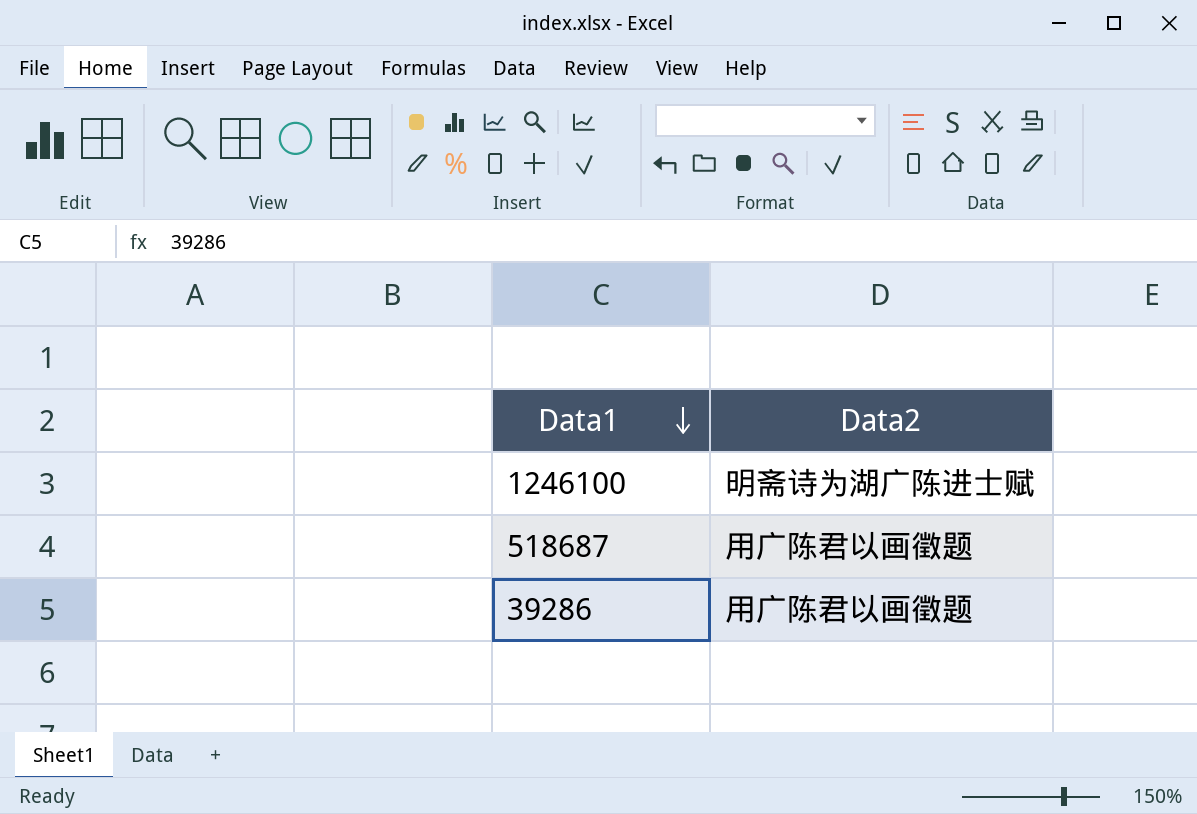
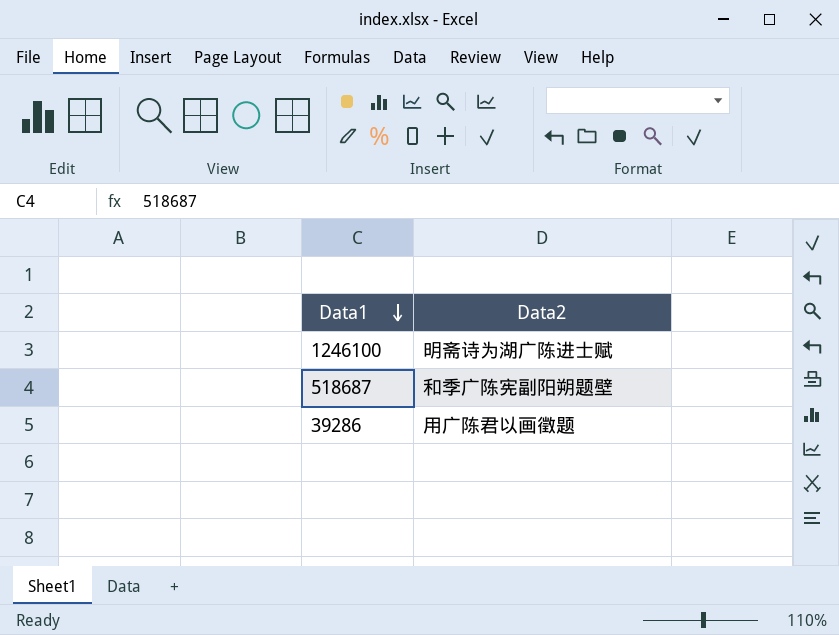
518687 | Data2: 用广陈君以画徵题 -> 和季广陈宪副阳朔题壁

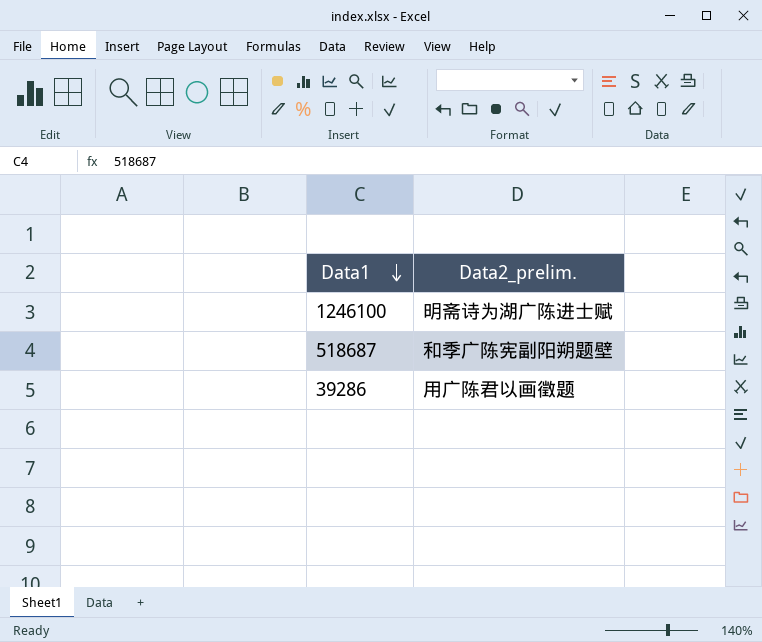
column name: Data2 -> Data2_prelim.

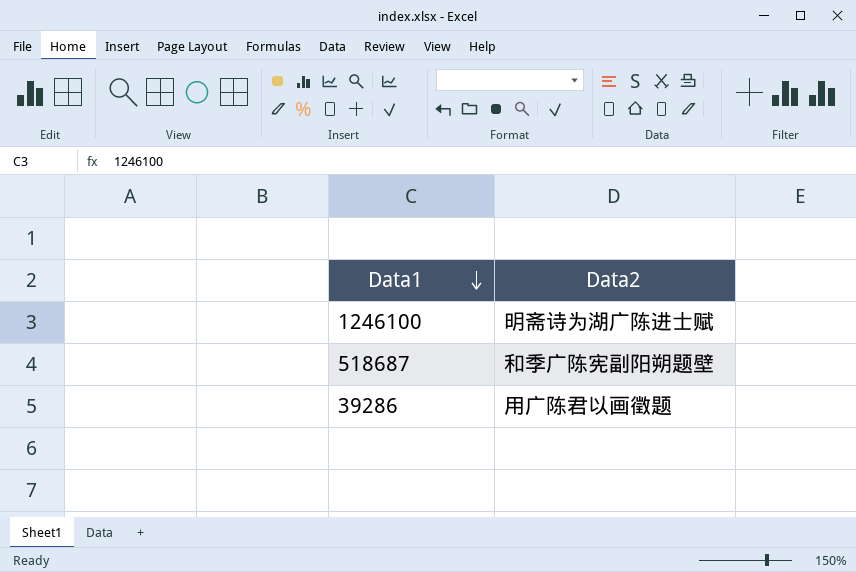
column name: Data2_prelim. -> Data2

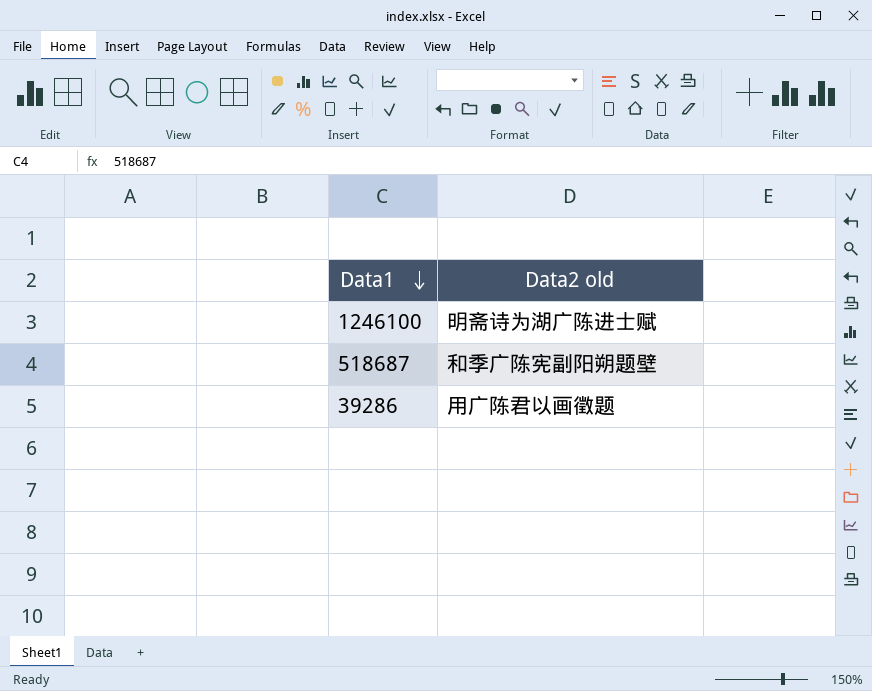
column name: Data2 -> Data2 old

